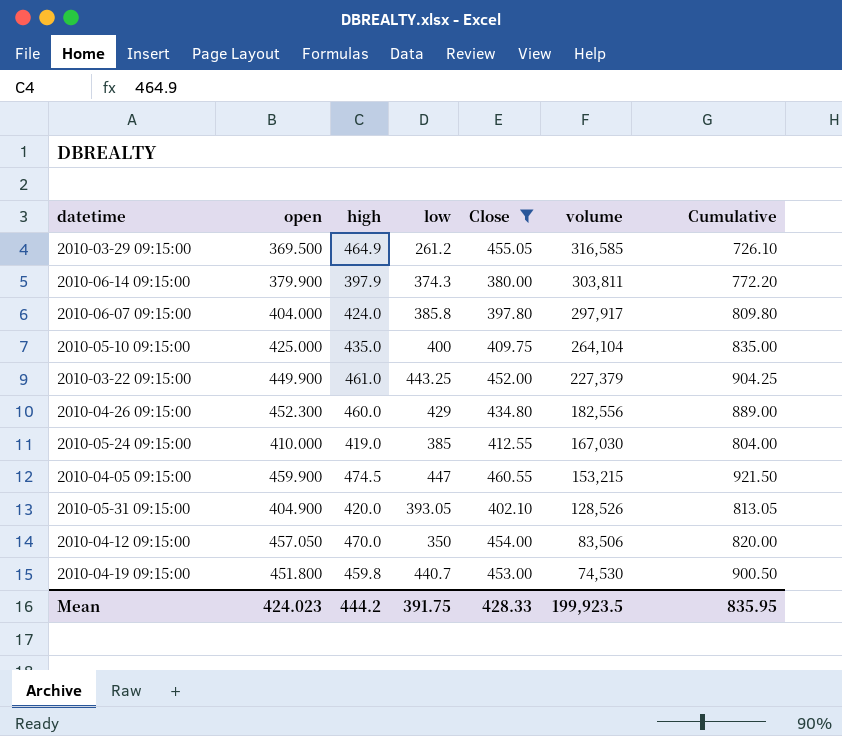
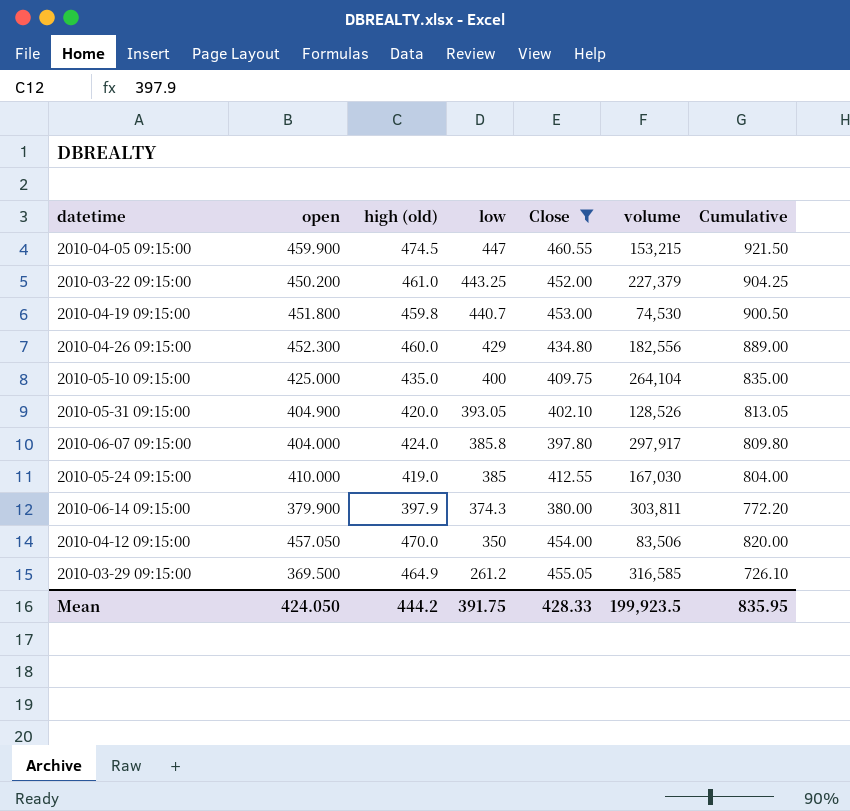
row order: volume descending -> low descending
column name: high -> high (old)
2010-03-22 09:15:00 | open: 449.900 -> 450.200
Mean | open: 424.023 -> 424.050

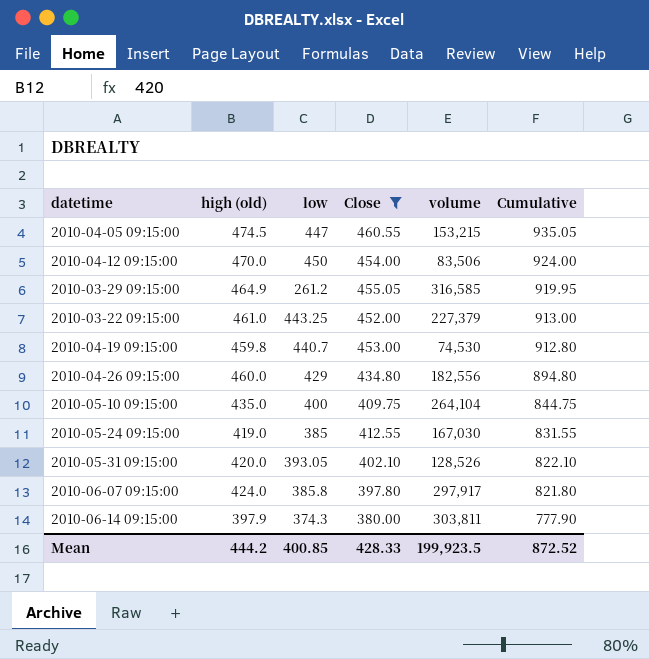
row order: low descending -> Cumulative descending
column open | position: 2 -> none
column Cumulative | formula: [high (old)] + [low] -> [high (old)] + [Close]
2010-04-12 09:15:00 | low: 350 -> 450
Mean | low: 391.75 -> 400.85
Mean | Cumulative: 835.95 -> 872.52

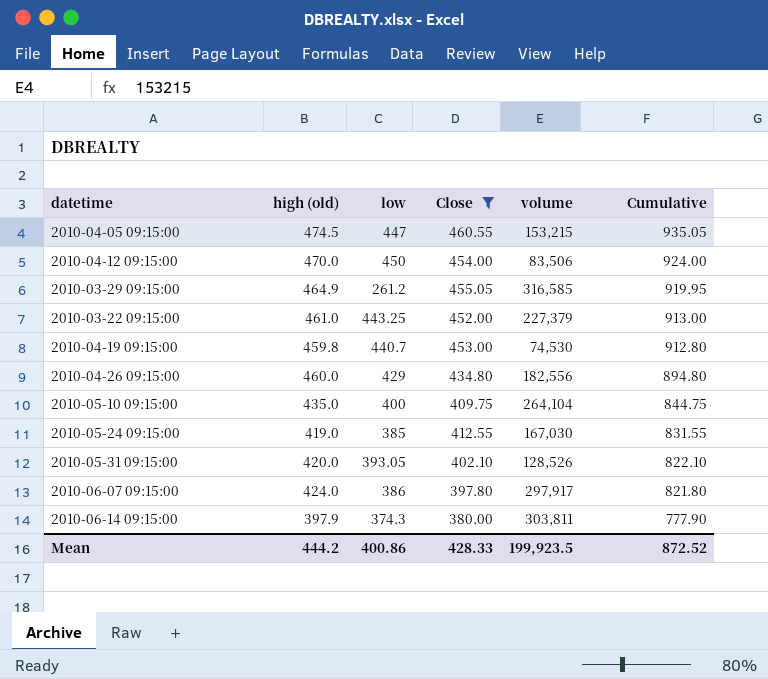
2010-06-07 09:15:00 | low: 385.8 -> 386
Mean | low: 400.85 -> 400.86

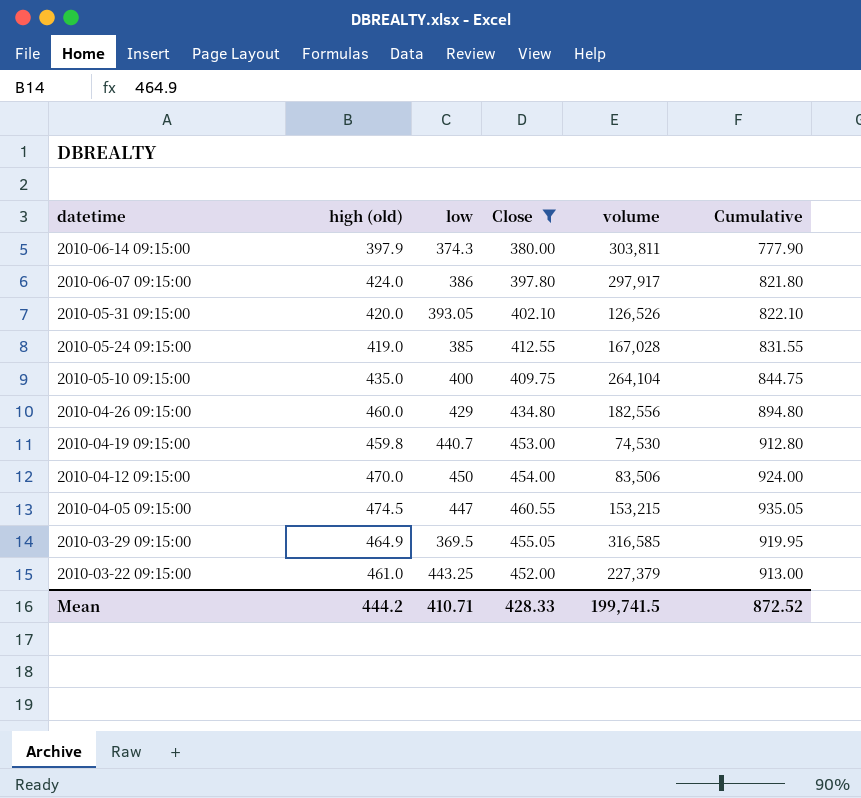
row order: Cumulative descending -> datetime descending
2010-05-31 09:15:00 | volume: 128,526 -> 126,526
2010-05-24 09:15:00 | volume: 167,030 -> 167,028
2010-03-29 09:15:00 | low: 261.2 -> 369.5
Mean | low: 400.86 -> 410.71
Mean | volume: 199,923.5 -> 199,741.5

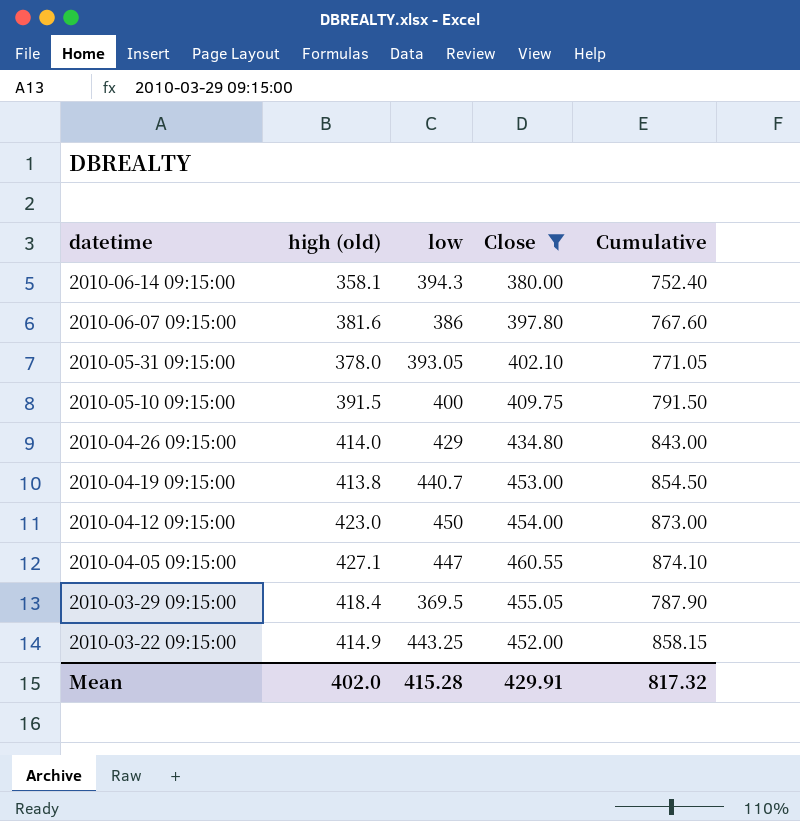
column volume | position: 5 -> none
column Cumulative | formula: [high (old)] + [Close] -> [high (old)] + [low]
row 2010-05-24 09:15:00: 419.0 | 385 | 412.55 | 167,028 | 831.55 -> none
2010-06-14 09:15:00 | high (old): 397.9 -> 358.1
2010-06-14 09:15:00 | low: 374.3 -> 394.3
2010-06-07 09:15:00 | high (old): 424.0 -> 381.6
2010-05-31 09:15:00 | high (old): 420.0 -> 378.0
2010-05-10 09:15:00 | high (old): 435.0 -> 391.5
2010-04-26 09:15:00 | high (old): 460.0 -> 414.0
2010-04-19 09:15:00 | high (old): 459.8 -> 413.8
2010-04-12 09:15:00 | high (old): 470.0 -> 423.0
2010-04-05 09:15:00 | high (old): 474.5 -> 427.1
2010-03-29 09:15:00 | high (old): 464.9 -> 418.4
2010-03-22 09:15:00 | high (old): 461.0 -> 414.9
Mean | high (old): 444.2 -> 402.0
Mean | low: 410.71 -> 415.28
Mean | Close: 428.33 -> 429.91
Mean | Cumulative: 872.52 -> 817.32

